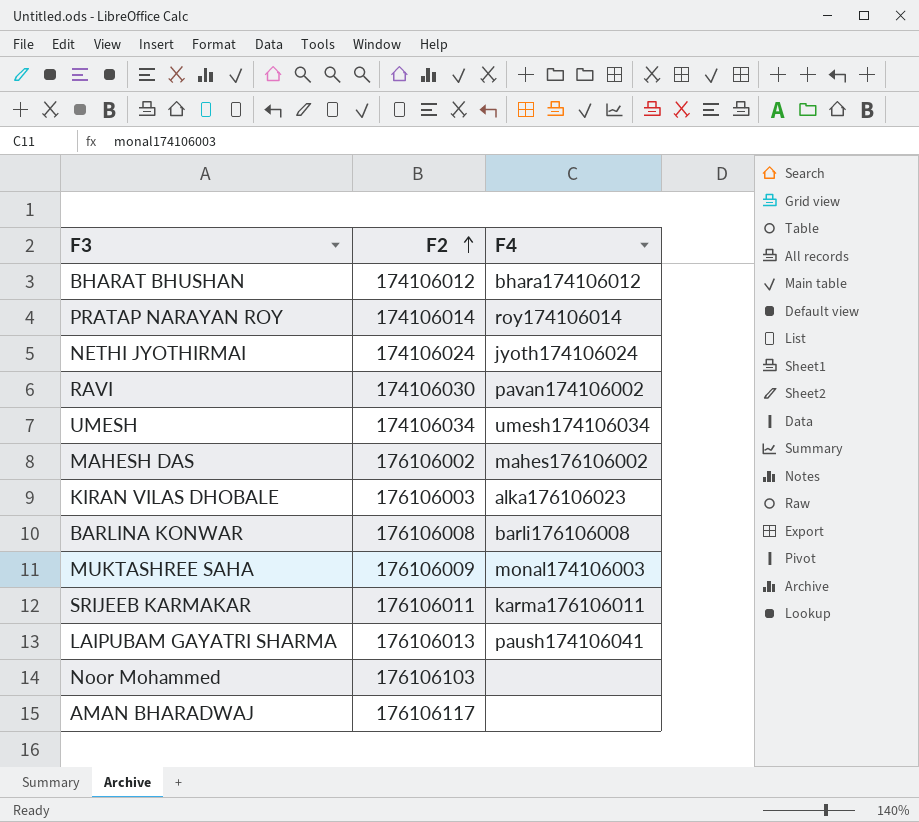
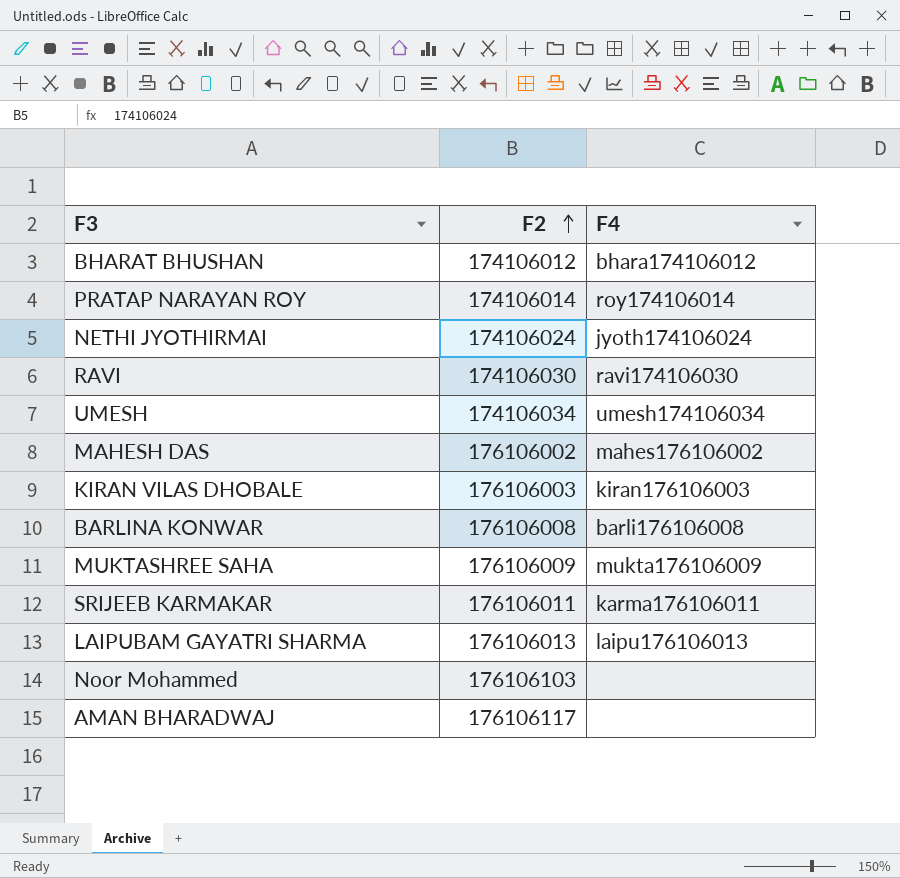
RAVI | F4: pavan174106002 -> ravi174106030
KIRAN VILAS DHOBALE | F4: alka176106023 -> kiran176106003
MUKTASHREE SAHA | F4: monal174106003 -> mukta176106009
LAIPUBAM GAYATRI SHARMA | F4: paush174106041 -> laipu176106013

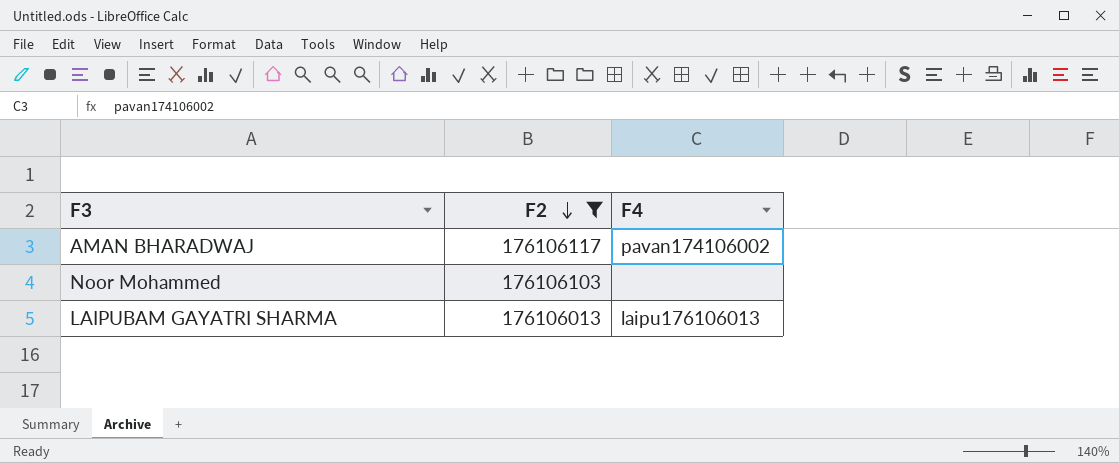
filter: none -> F2 >= 176106013
row order: F2 ascending -> F2 descending
AMAN BHARADWAJ | F4: none -> pavan174106002

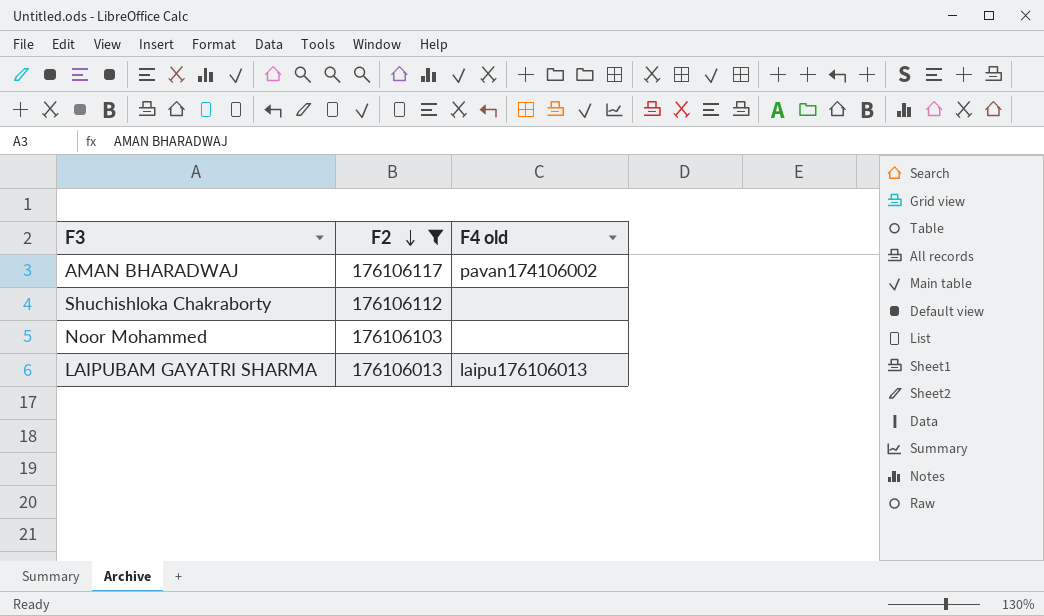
column name: F4 -> F4 old
row Shuchishloka Chakraborty: none -> 176106112 | none

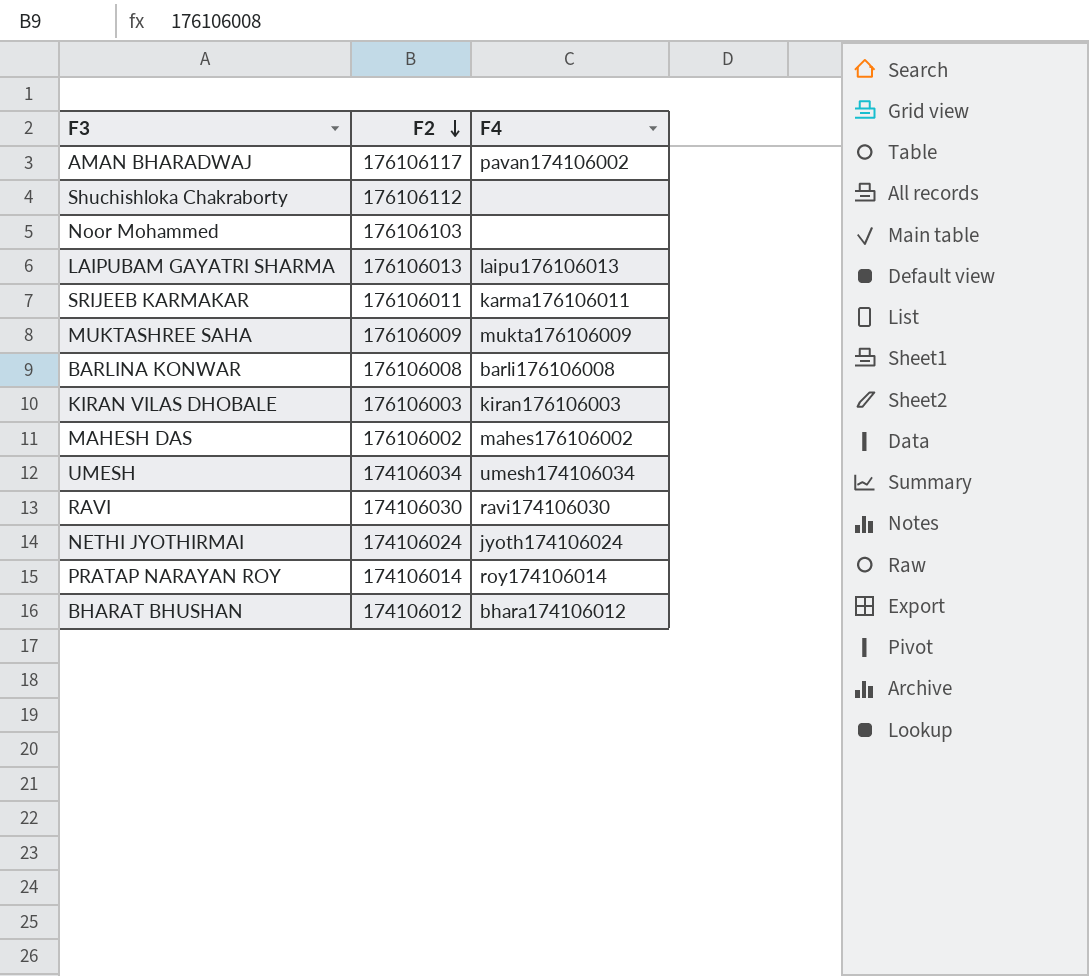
filter: F2 >= 176106013 -> none
column name: F4 old -> F4

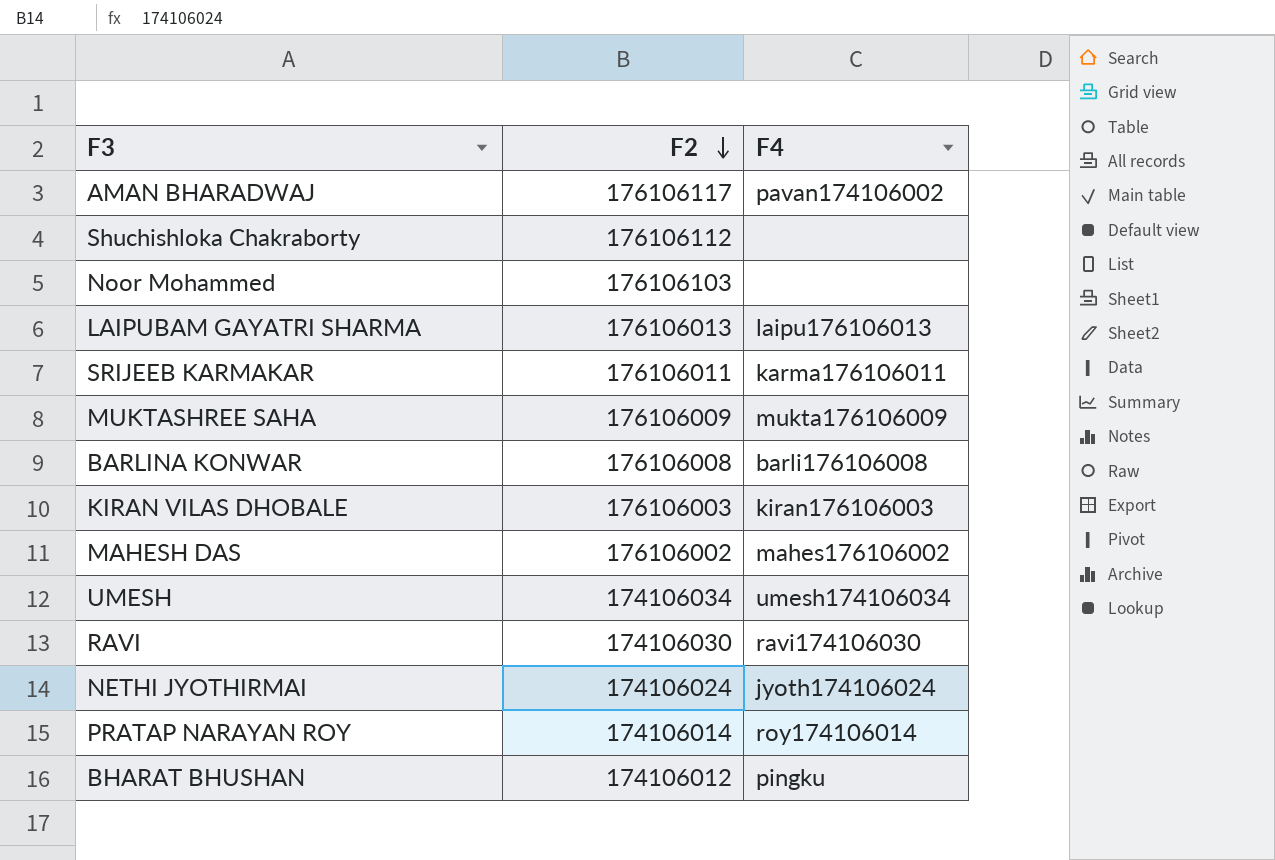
BHARAT BHUSHAN | F4: bhara174106012 -> pingku

